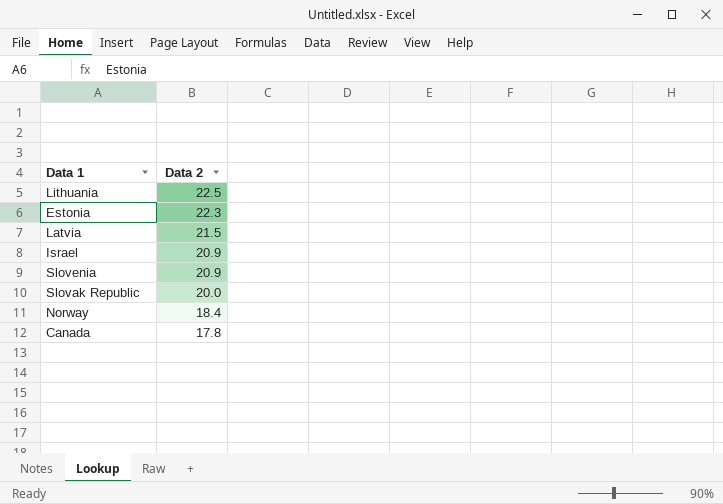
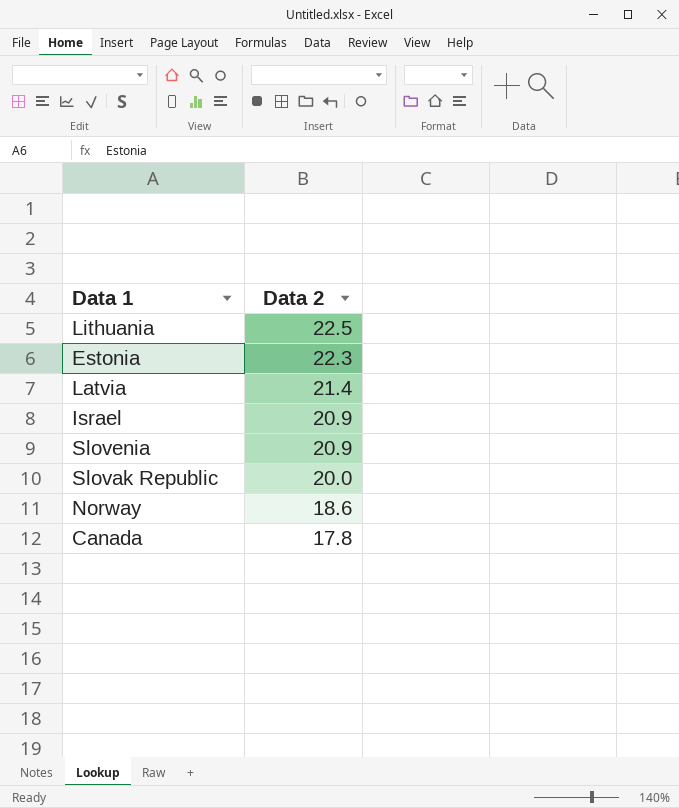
Latvia | Data 2: 21.5 -> 21.4
Norway | Data 2: 18.4 -> 18.6

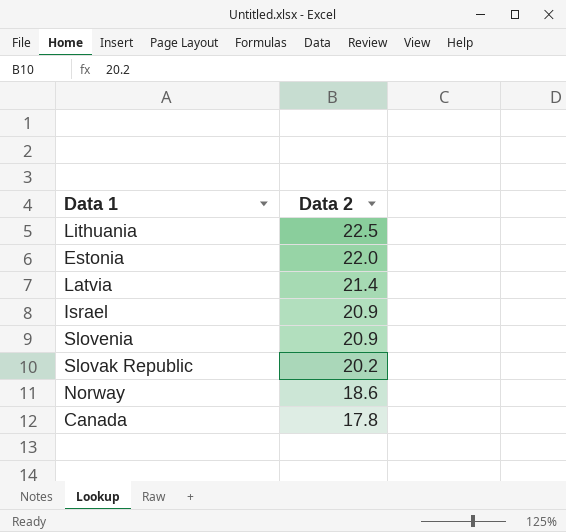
Estonia | Data 2: 22.3 -> 22.0
Slovak Republic | Data 2: 20.0 -> 20.2

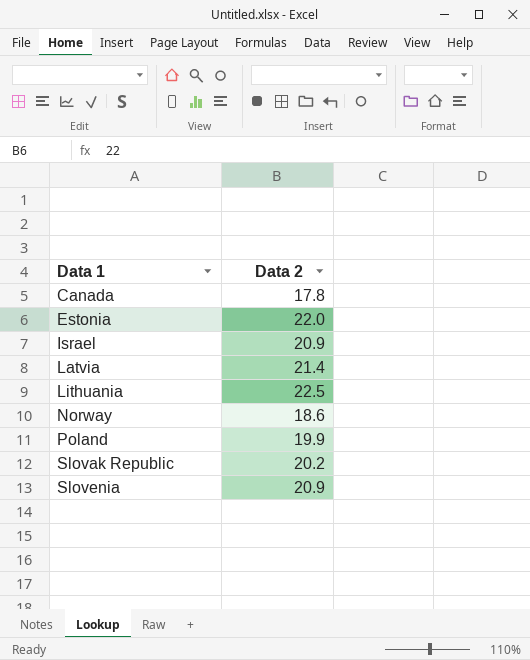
row order: Data 2 descending -> Data 1 ascending
row Poland: none -> 19.9

